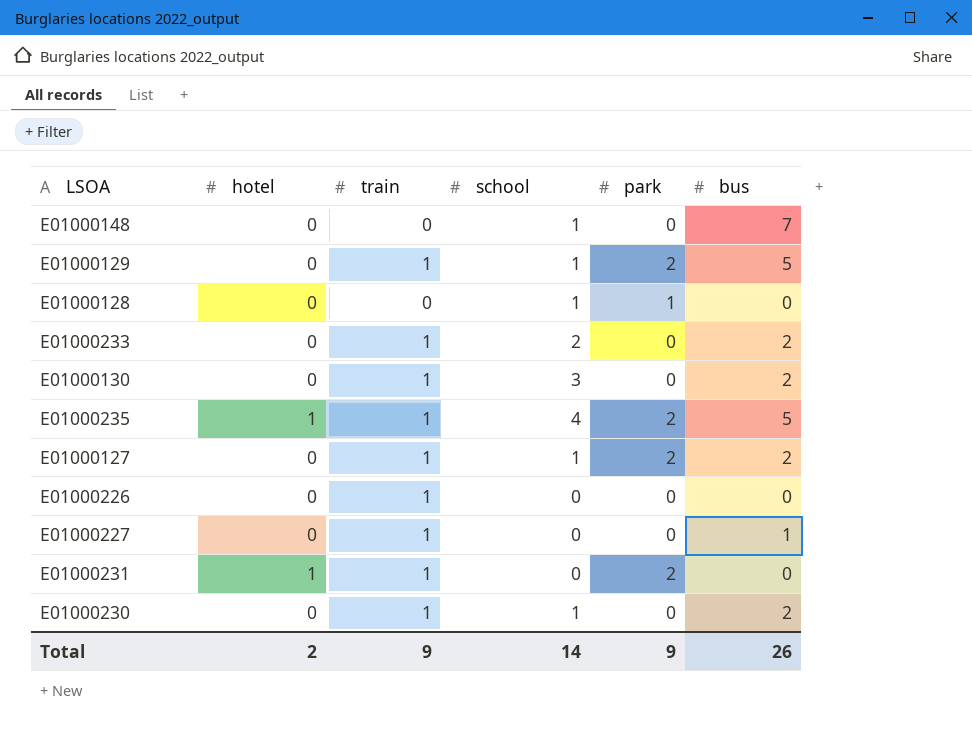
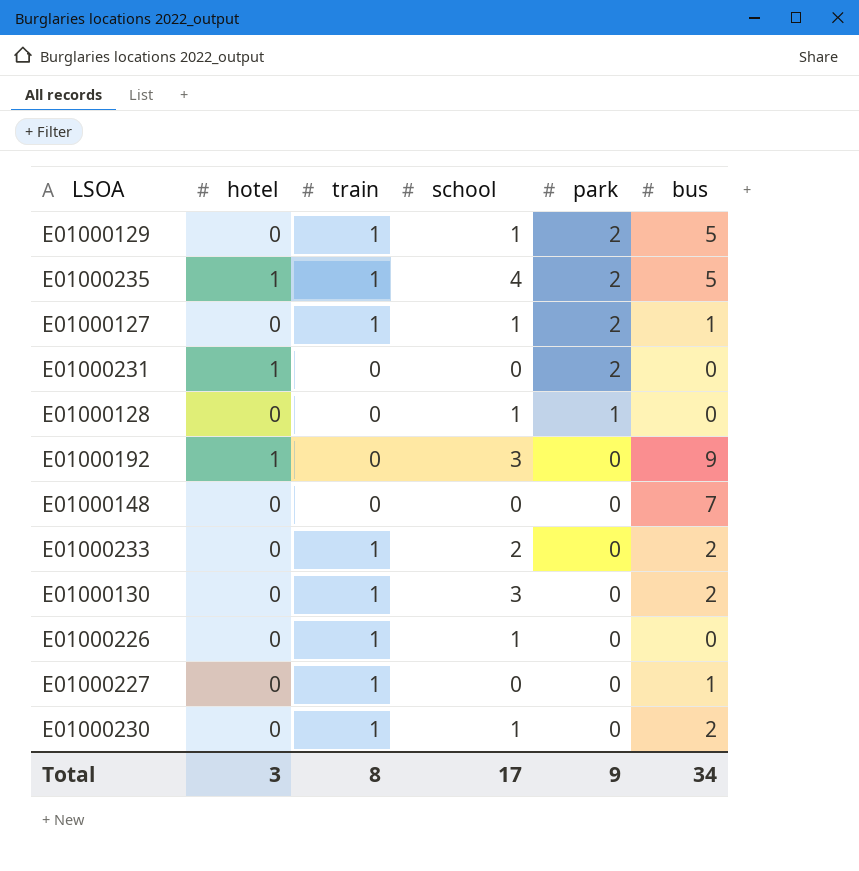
row order: none -> park descending
E01000127 | bus: 2 -> 1
E01000231 | train: 1 -> 0
row E01000192: none -> 1 | 0 | 3 | 0 | 9
E01000148 | school: 1 -> 0
E01000226 | school: 0 -> 1
Total | hotel: 2 -> 3
Total | train: 9 -> 8
Total | school: 14 -> 17
Total | bus: 26 -> 34

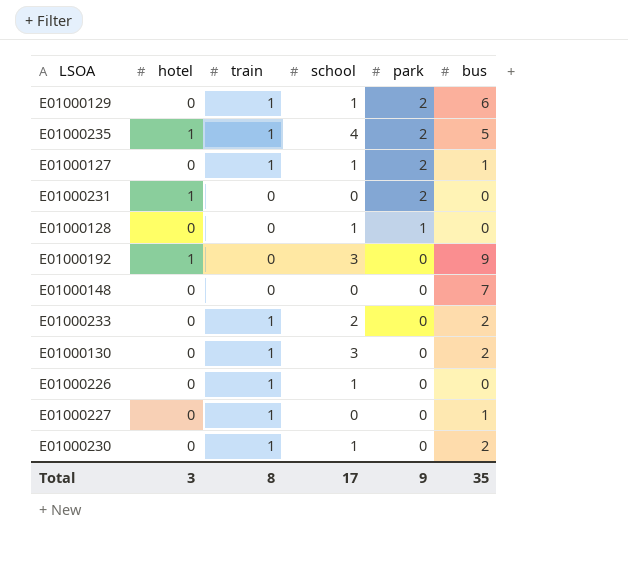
E01000129 | bus: 5 -> 6
Total | bus: 34 -> 35

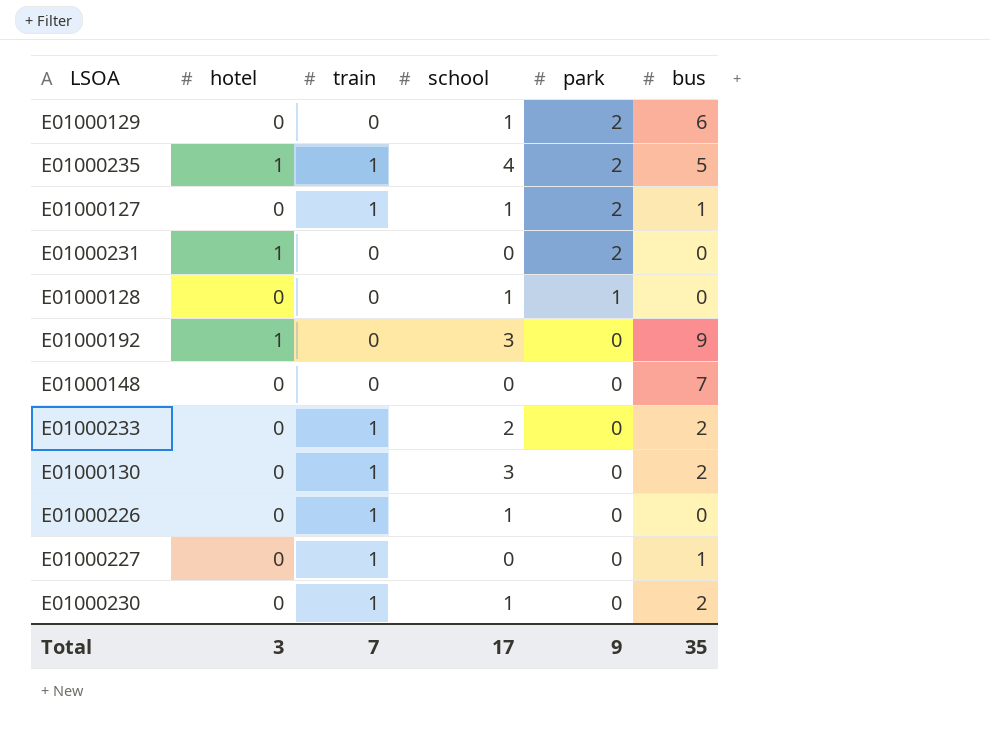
E01000129 | train: 1 -> 0
Total | train: 8 -> 7

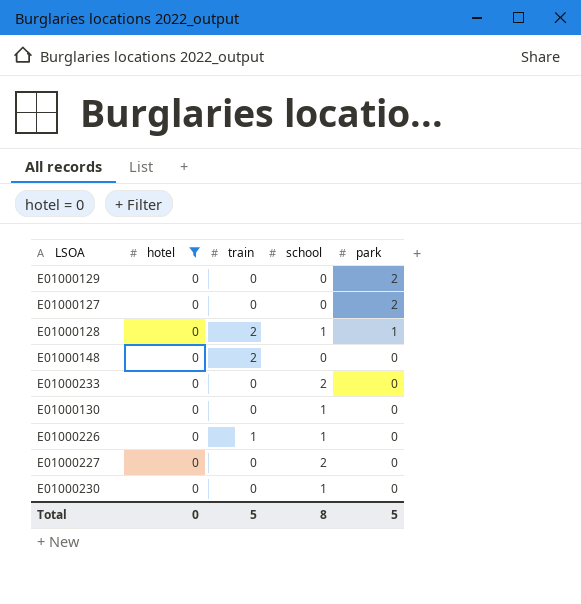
filter: none -> hotel = 0
column bus | position: 6 -> none
E01000129 | school: 1 -> 0
E01000127 | train: 1 -> 0
E01000127 | school: 1 -> 0
E01000128 | train: 0 -> 2
E01000148 | train: 0 -> 2
E01000233 | train: 1 -> 0
E01000130 | train: 1 -> 0
E01000130 | school: 3 -> 1
E01000227 | train: 1 -> 0
E01000227 | school: 0 -> 2
E01000230 | train: 1 -> 0
Total | hotel: 3 -> 0
Total | train: 7 -> 5
Total | school: 17 -> 8
Total | park: 9 -> 5

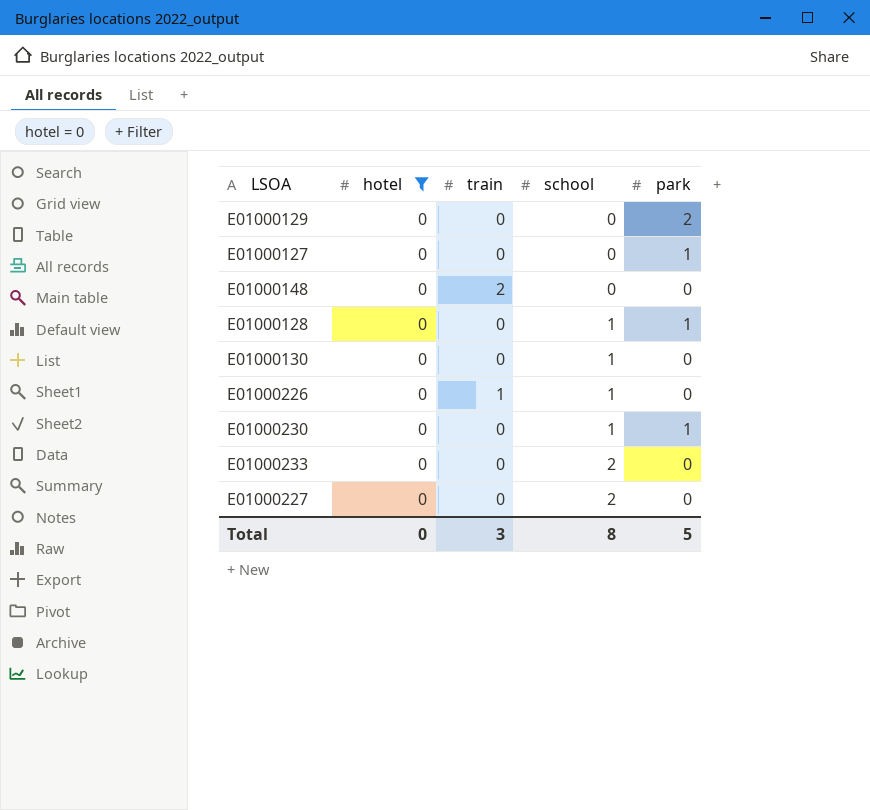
row order: park descending -> school ascending
E01000127 | park: 2 -> 1
E01000128 | train: 2 -> 0
E01000230 | park: 0 -> 1
Total | train: 5 -> 3

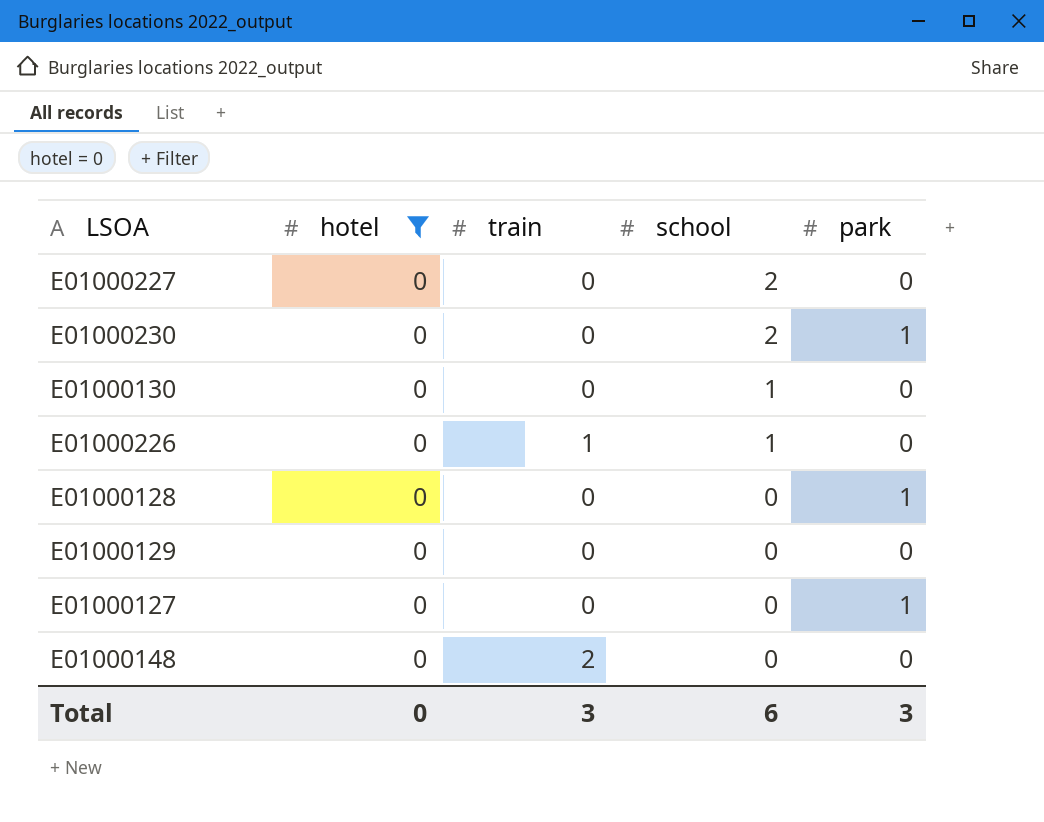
row order: school ascending -> school descending
row E01000233: 0 | 0 | 2 | 0 -> none
E01000230 | school: 1 -> 2
E01000128 | school: 1 -> 0
E01000129 | park: 2 -> 0
Total | school: 8 -> 6
Total | park: 5 -> 3

